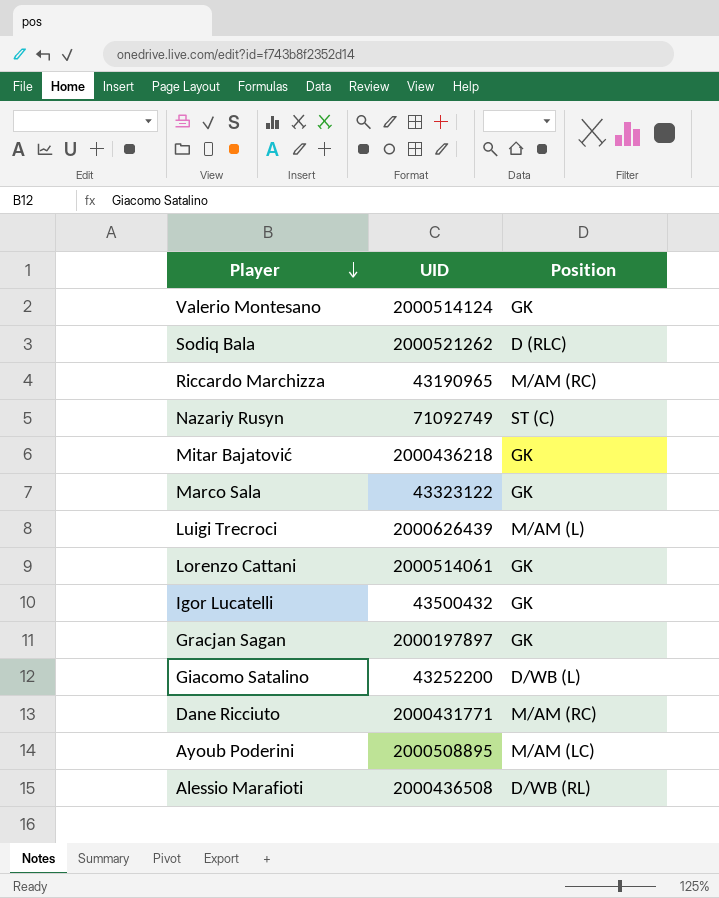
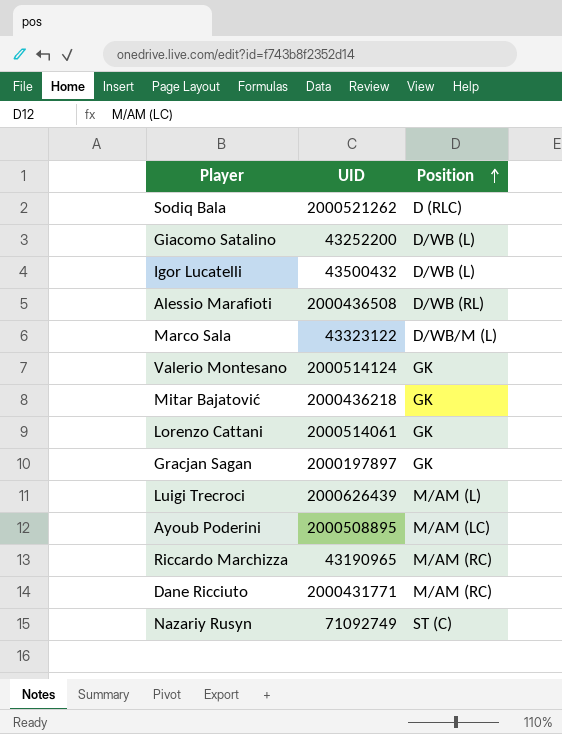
row order: Player descending -> Position ascending
Igor Lucatelli | Position: GK -> D/WB (L)
Marco Sala | Position: GK -> D/WB/M (L)

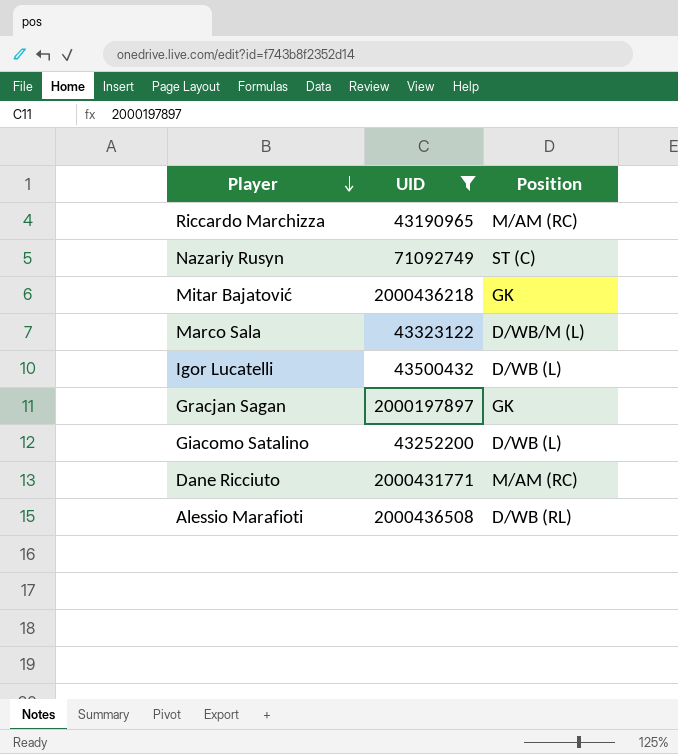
filter: none -> UID <= 2000436508
row order: Position ascending -> Player descending

